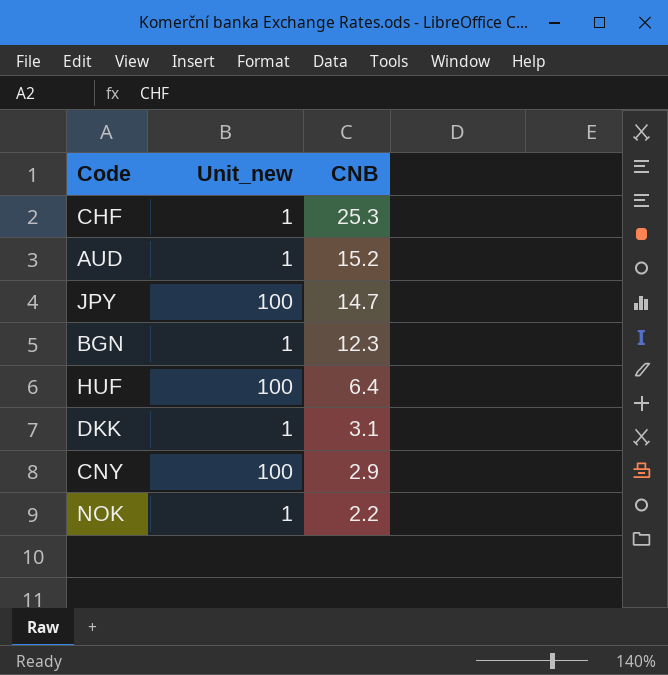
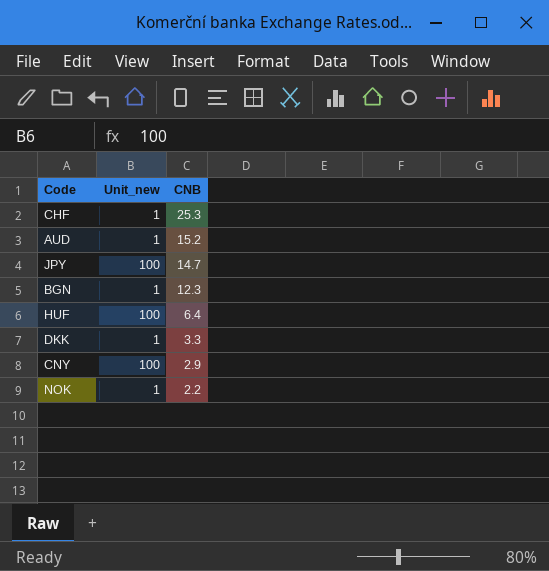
DKK | CNB: 3.1 -> 3.3

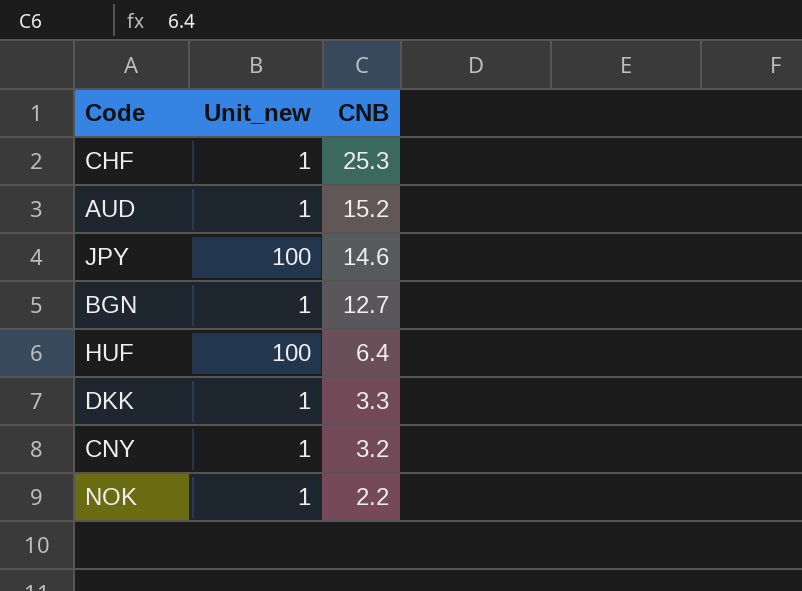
JPY | CNB: 14.7 -> 14.6
BGN | CNB: 12.3 -> 12.7
CNY | Unit_new: 100 -> 1
CNY | CNB: 2.9 -> 3.2

